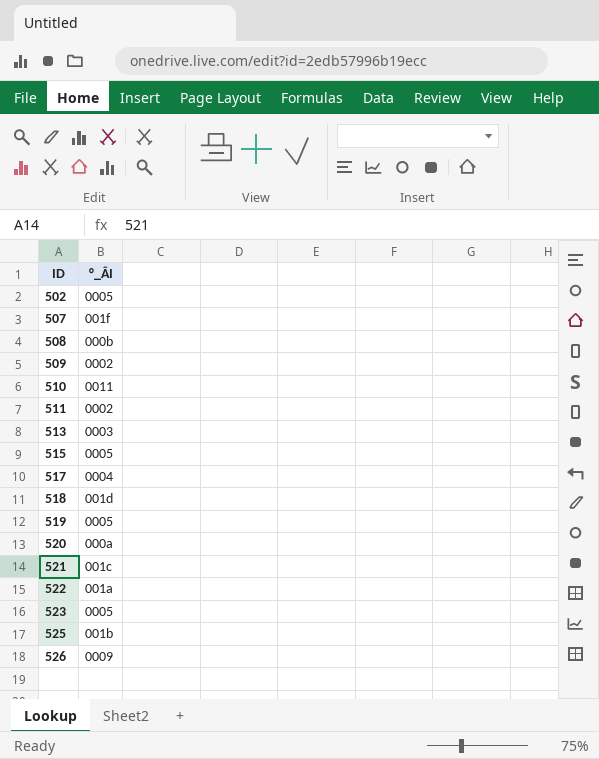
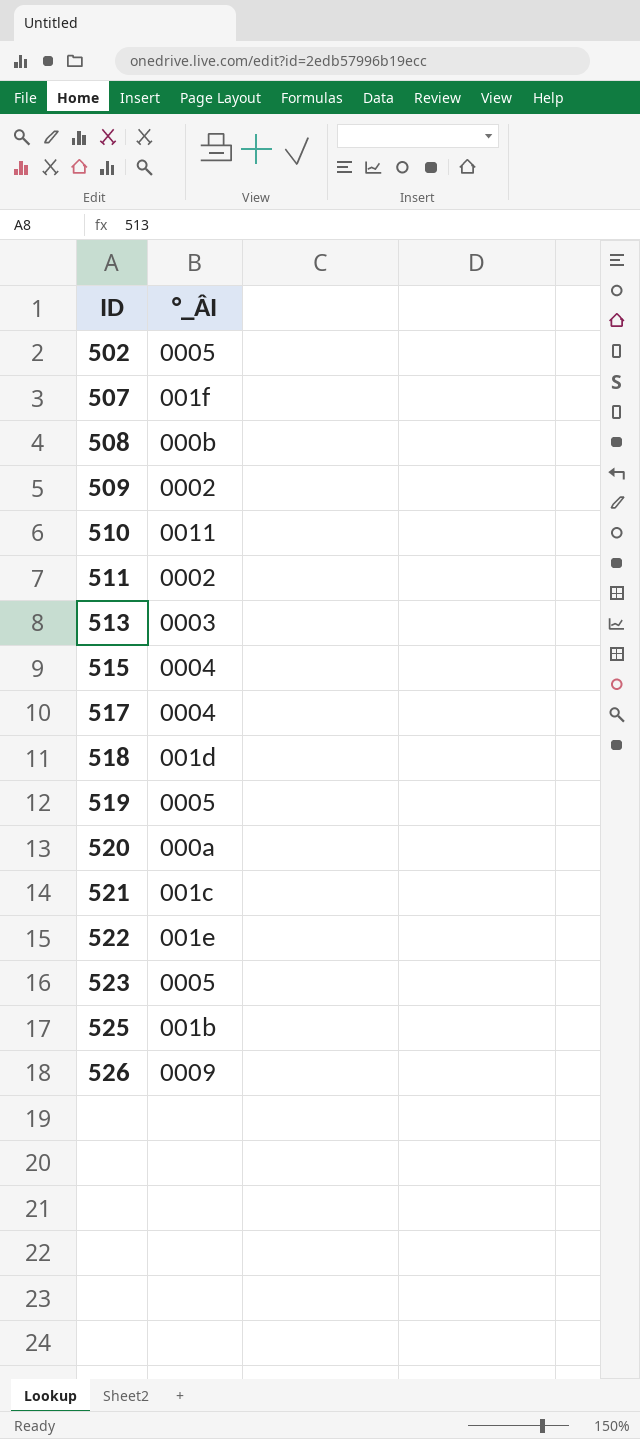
515 | °_ÂI: 0005 -> 0004
522 | °_ÂI: 001a -> 001e

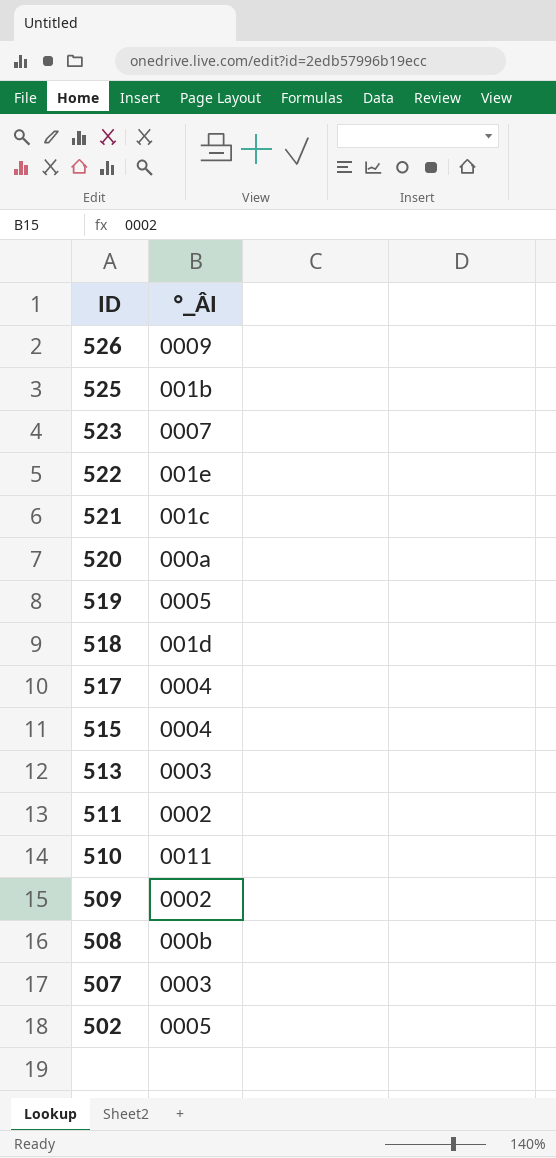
row order: ID ascending -> ID descending
523 | °_ÂI: 0005 -> 0007
507 | °_ÂI: 001f -> 0003

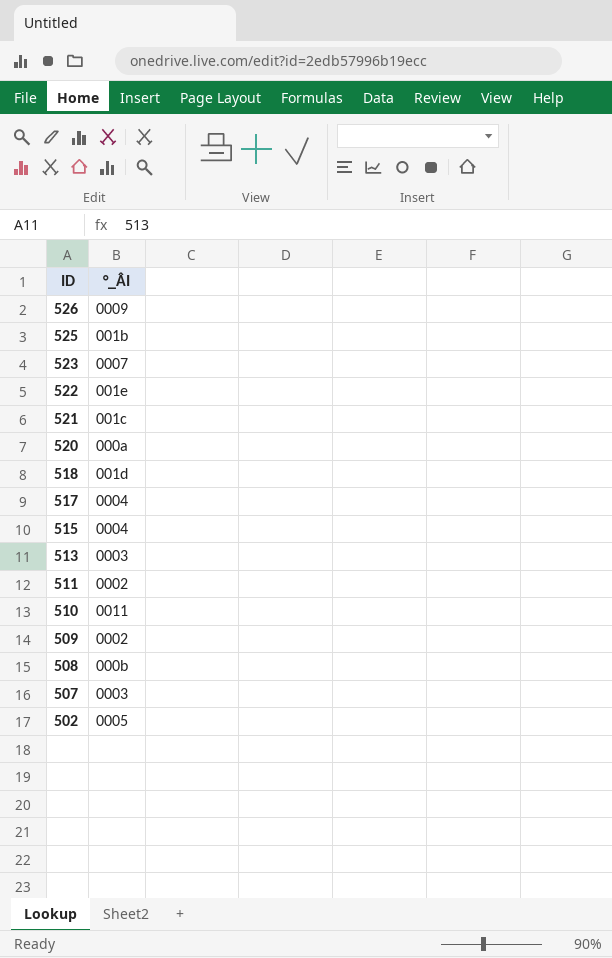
row 519: 0005 -> none

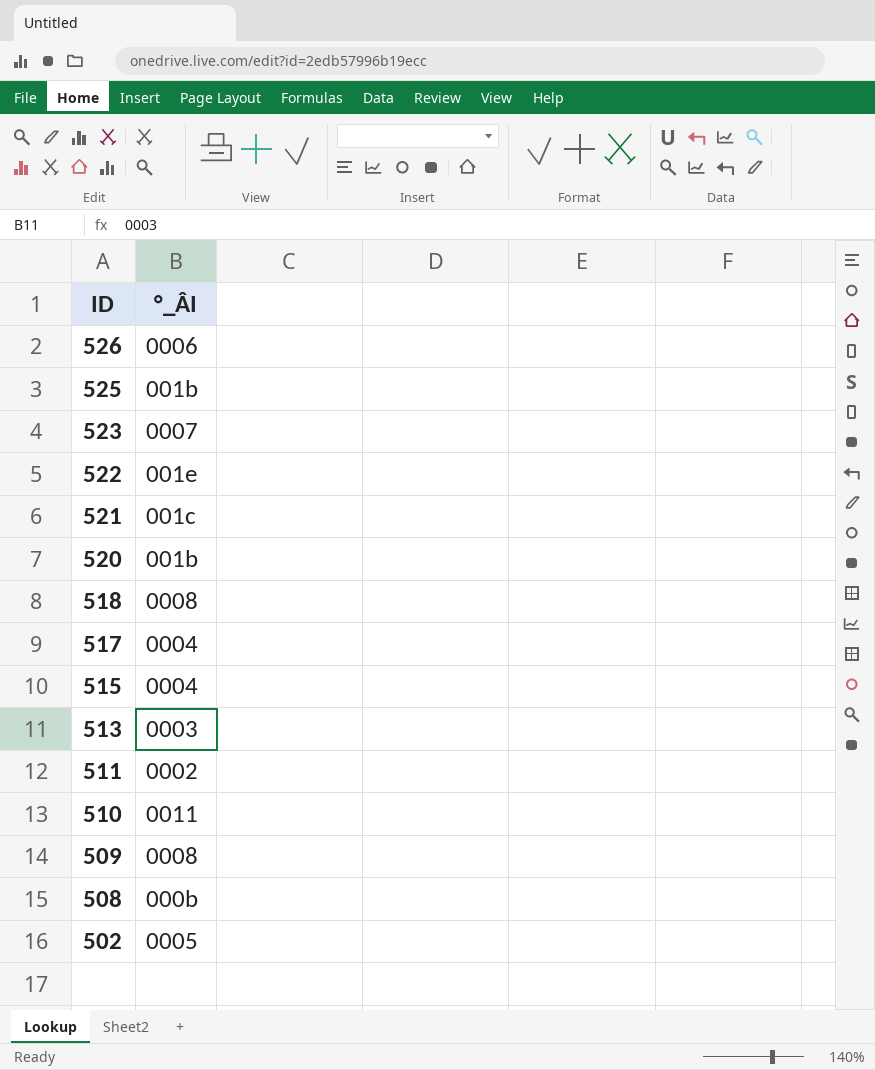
row 507: 0003 -> none
526 | °_ÂI: 0009 -> 0006
520 | °_ÂI: 000a -> 001b
518 | °_ÂI: 001d -> 0008
509 | °_ÂI: 0002 -> 0008

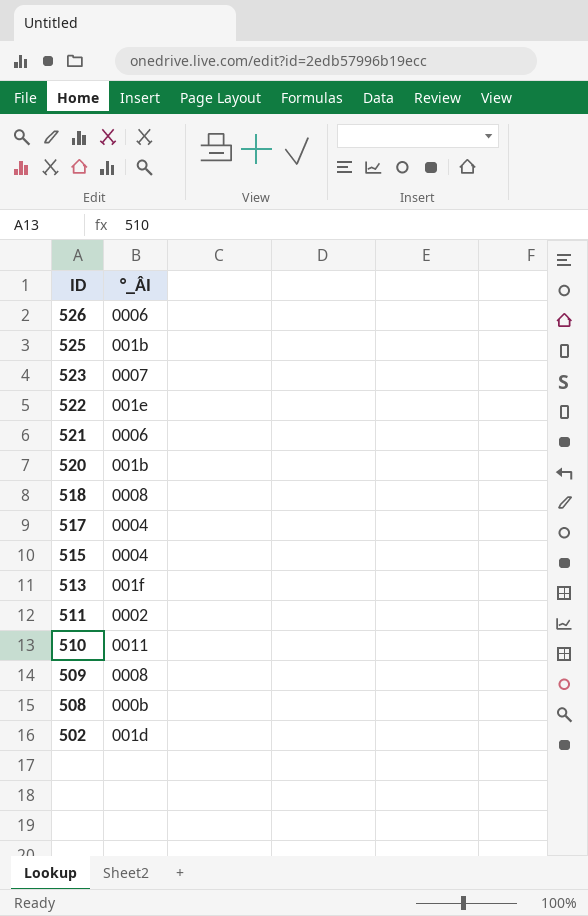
521 | °_ÂI: 001c -> 0006
513 | °_ÂI: 0003 -> 001f
502 | °_ÂI: 0005 -> 001d

